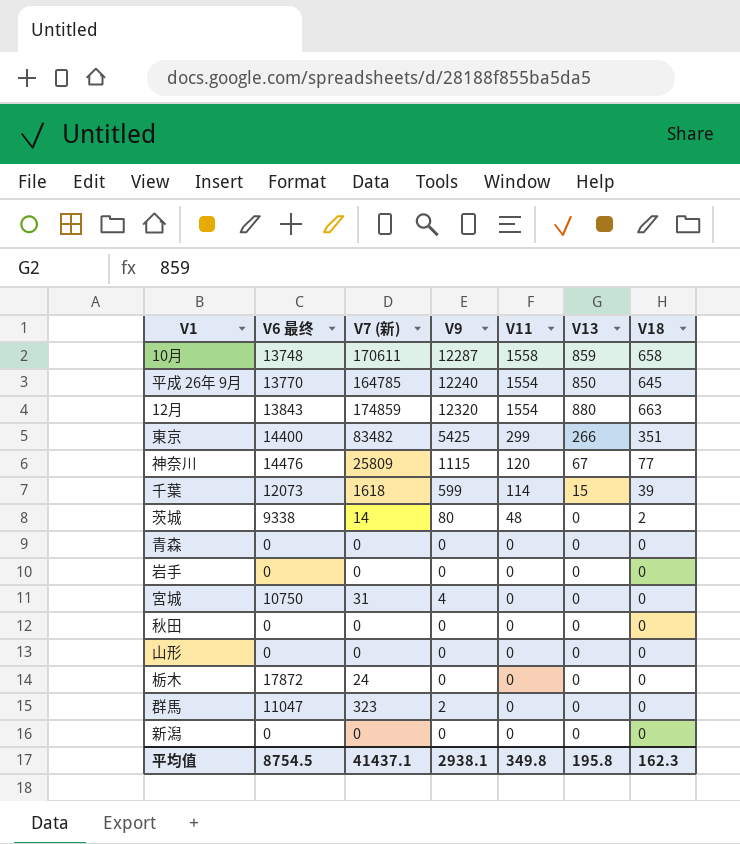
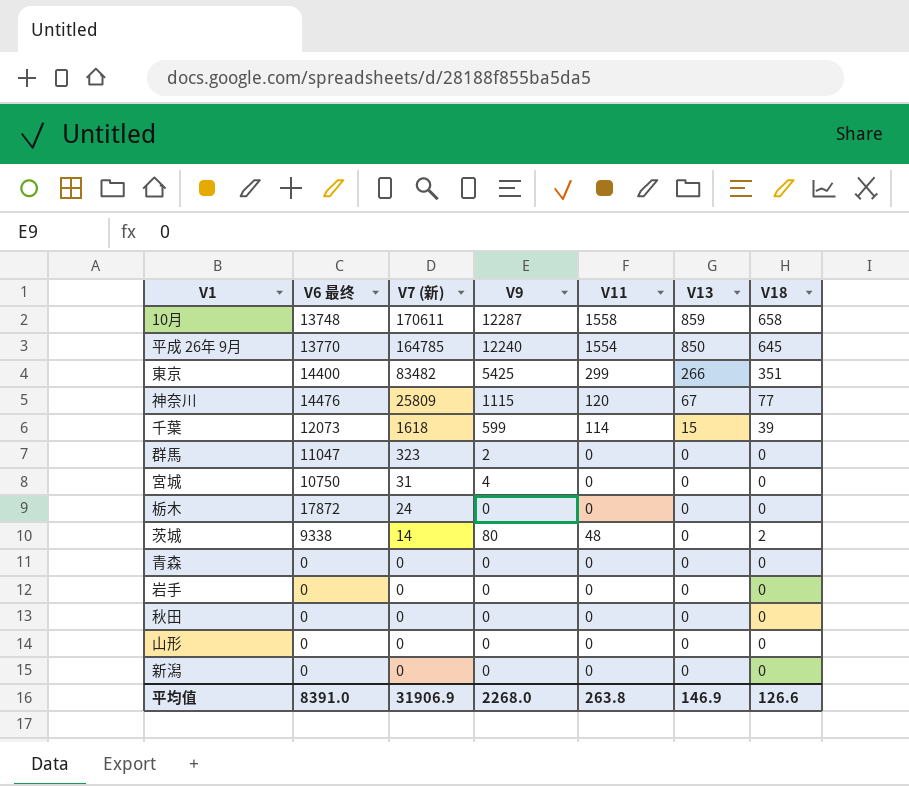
row order: V11 descending -> V7 (新) descending
row 12月: 13843 | 174859 | 12320 | 1554 | 880 | 663 -> none
平均值 | V6 最终: 8754.5 -> 8391.0
平均值 | V7 (新): 41437.1 -> 31906.9
平均值 | V9: 2938.1 -> 2268.0
平均值 | V11: 349.8 -> 263.8
平均值 | V13: 195.8 -> 146.9
平均值 | V18: 162.3 -> 126.6

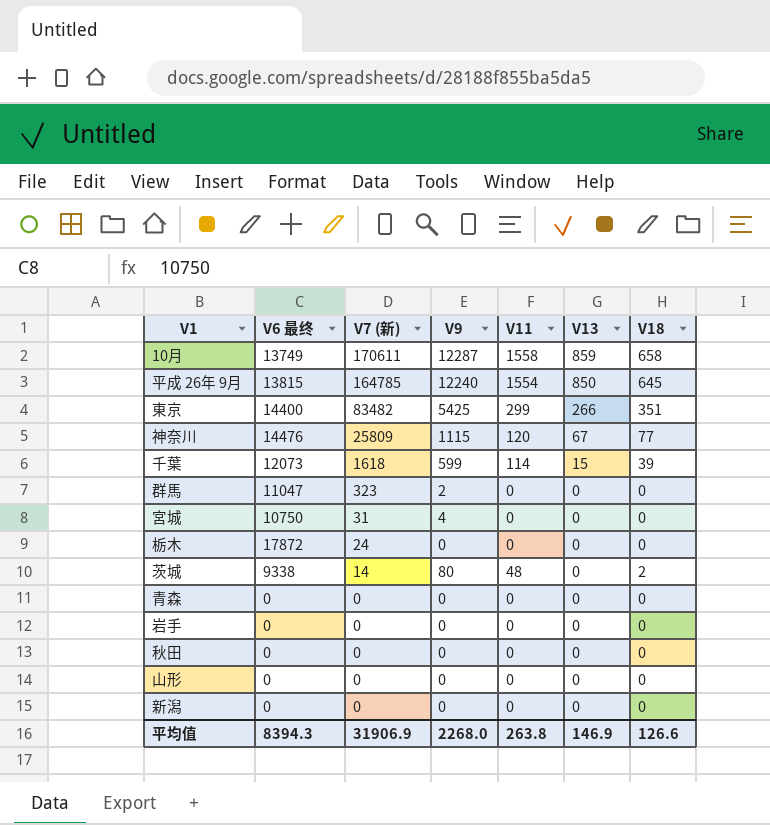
10月 | V6 最终: 13748 -> 13749
平成 26年 9月 | V6 最终: 13770 -> 13815
平均值 | V6 最终: 8391.0 -> 8394.3

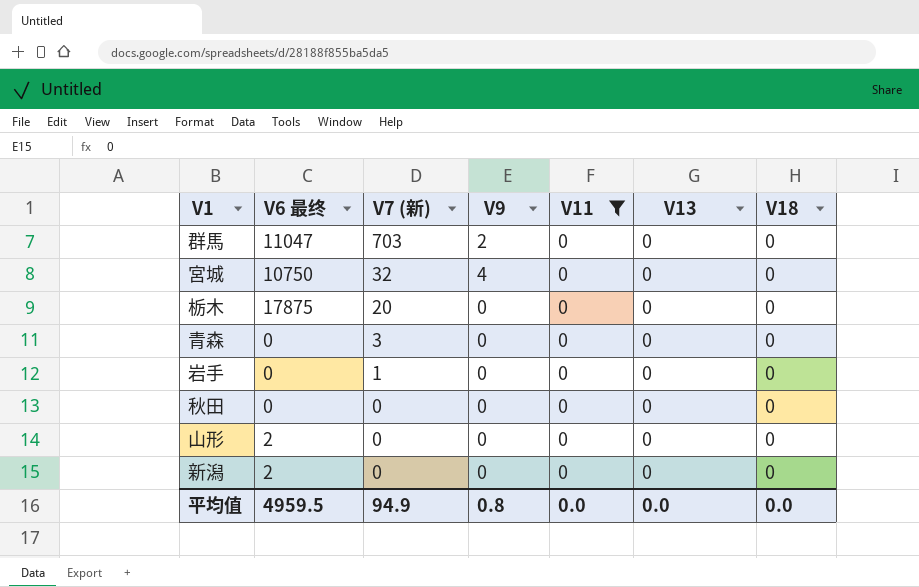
filter: none -> V11 = 0
群馬 | V7 (新): 323 -> 703
宮城 | V7 (新): 31 -> 32
栃木 | V6 最终: 17872 -> 17875
栃木 | V7 (新): 24 -> 20
青森 | V7 (新): 0 -> 3
岩手 | V7 (新): 0 -> 1
山形 | V6 最终: 0 -> 2
新潟 | V6 最终: 0 -> 2
平均值 | V6 最终: 8394.3 -> 4959.5
平均值 | V7 (新): 31906.9 -> 94.9
平均值 | V9: 2268.0 -> 0.8
平均值 | V11: 263.8 -> 0.0
平均值 | V13: 146.9 -> 0.0
平均值 | V18: 126.6 -> 0.0

